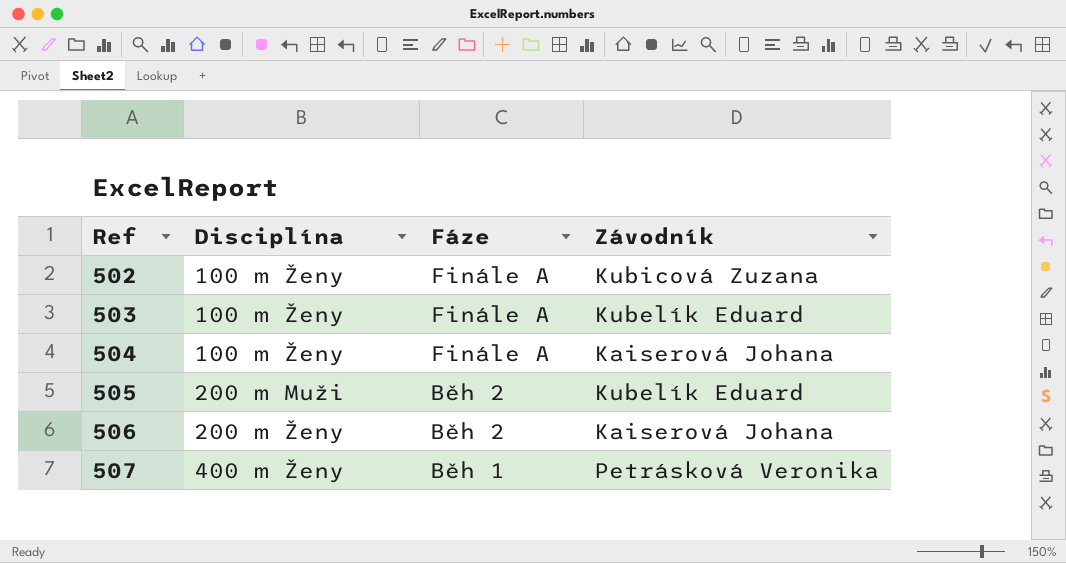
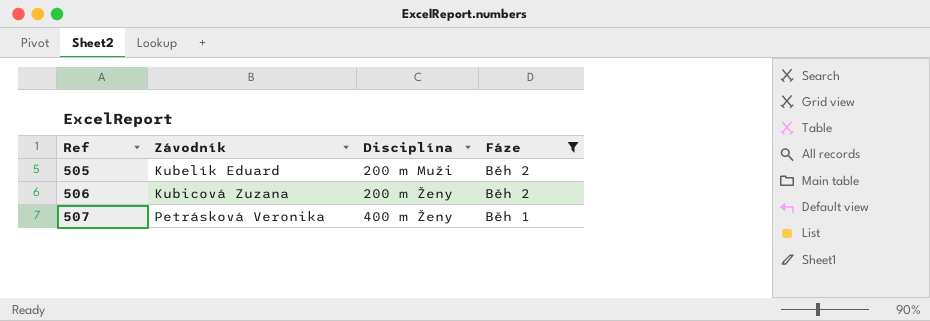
filter: none -> Fáze != Finále A
column Závodník | position: 4 -> 2
506 | Závodník: Kaiserová Johana -> Kubicová Zuzana

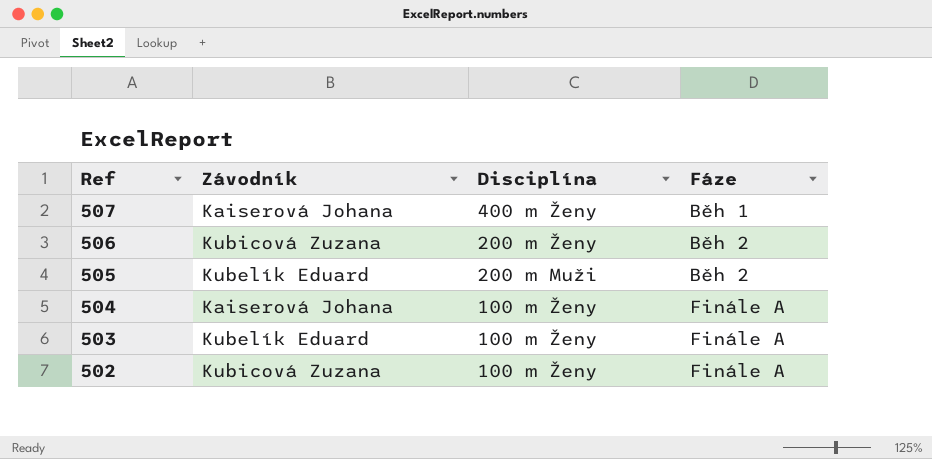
filter: Fáze != Finále A -> none
row order: Ref ascending -> Ref descending
507 | Závodník: Petrásková Veronika -> Kaiserová Johana

